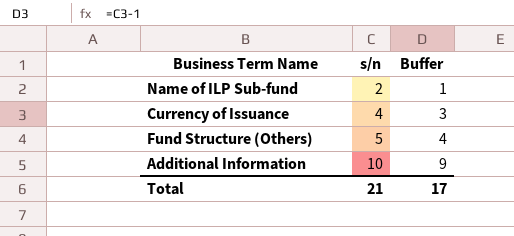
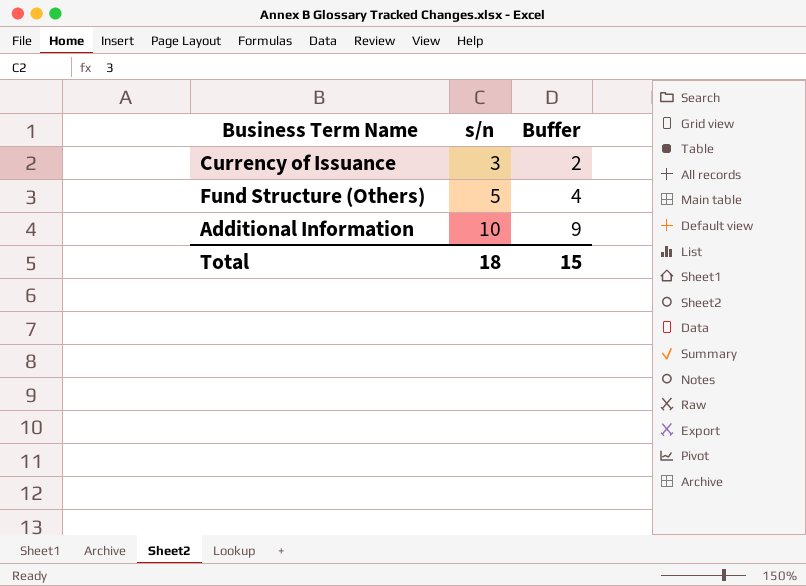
row Name of ILP Sub-fund: 2 | 1 -> none
Currency of Issuance | s/n: 4 -> 3
Currency of Issuance | Buffer: 3 -> 2
Total | s/n: 21 -> 18
Total | Buffer: 17 -> 15

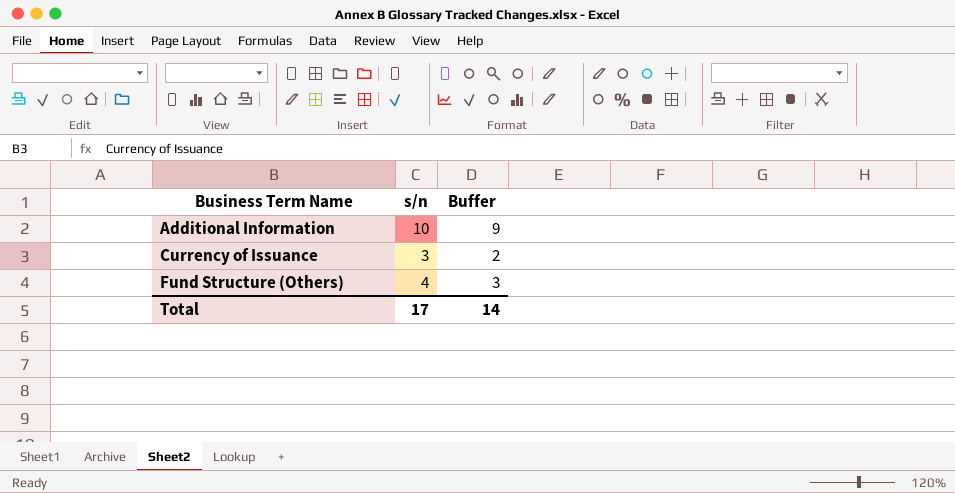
row order: s/n ascending -> Business Term Name ascending
Fund Structure (Others) | s/n: 5 -> 4
Fund Structure (Others) | Buffer: 4 -> 3
Total | s/n: 18 -> 17
Total | Buffer: 15 -> 14

